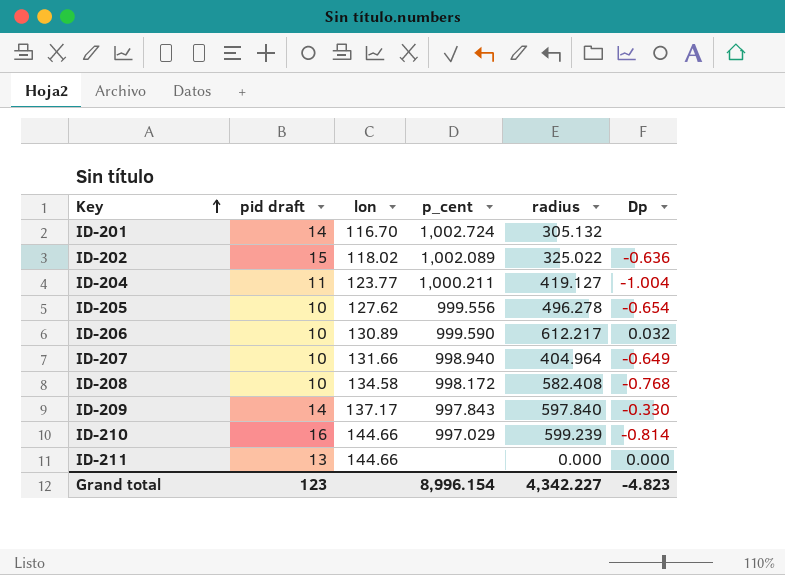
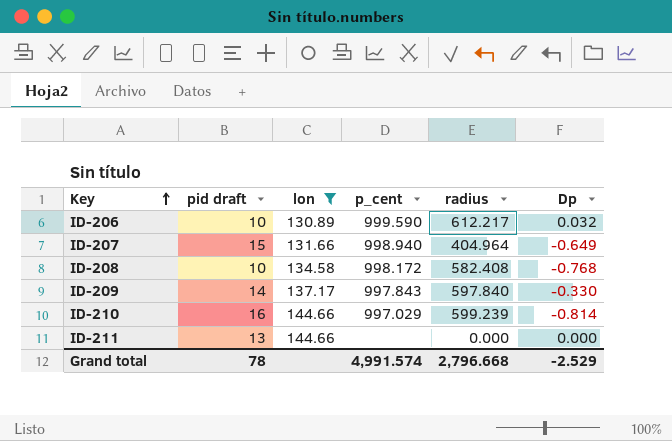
filter: none -> lon >= 130.89
ID-207 | pid draft: 10 -> 15
Grand total | pid draft: 123 -> 78
Grand total | p_cent: 8,996.154 -> 4,991.574
Grand total | radius: 4,342.227 -> 2,796.668
Grand total | Dp: -4.823 -> -2.529

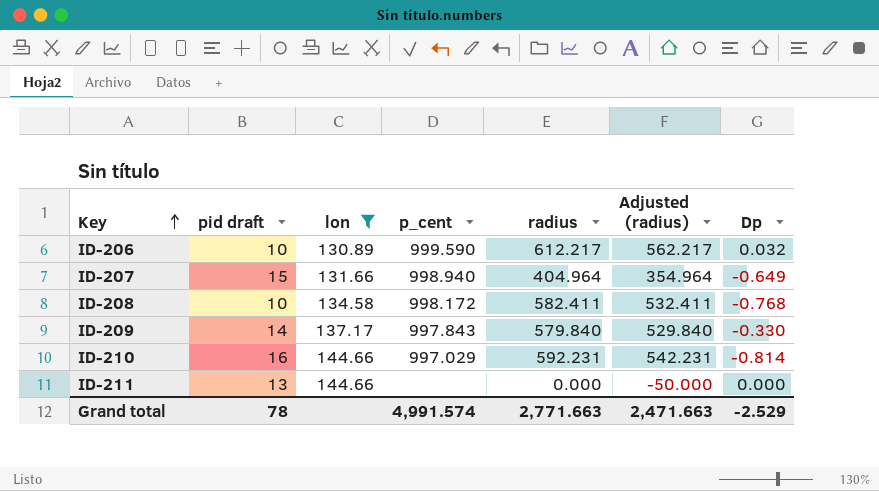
column Adjusted (radius) | formula: none -> [radius] - 50
ID-208 | radius: 582.408 -> 582.411
ID-209 | radius: 597.840 -> 579.840
ID-210 | radius: 599.239 -> 592.231
Grand total | radius: 2,796.668 -> 2,771.663

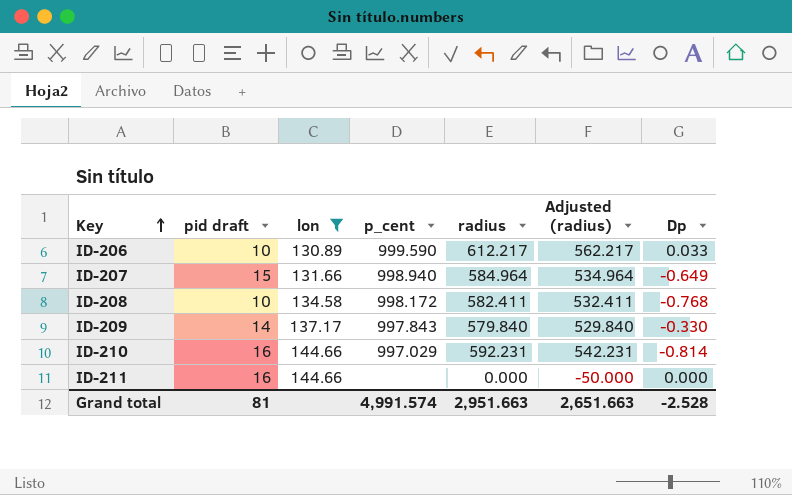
ID-206 | Dp: 0.032 -> 0.033
ID-207 | radius: 404.964 -> 584.964
ID-207 | Adjusted (radius): 354.964 -> 534.964
ID-211 | pid draft: 13 -> 16
Grand total | pid draft: 78 -> 81
Grand total | radius: 2,771.663 -> 2,951.663
Grand total | Adjusted (radius): 2,471.663 -> 2,651.663
Grand total | Dp: -2.529 -> -2.528

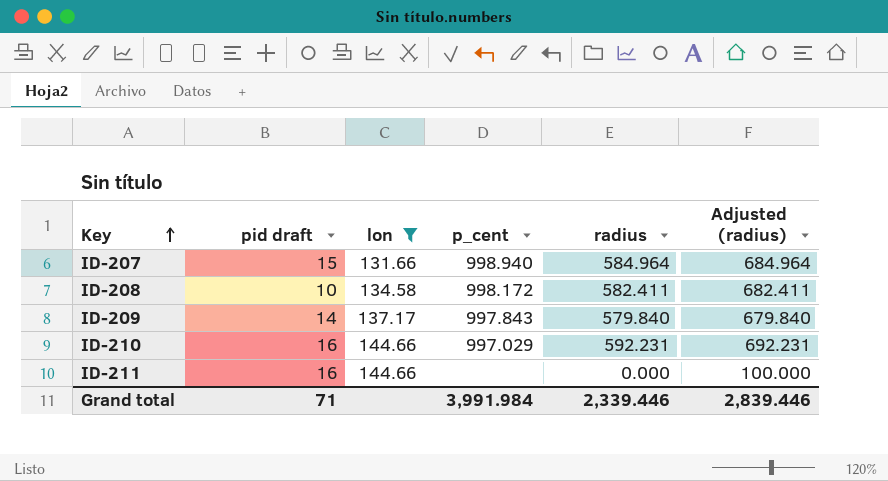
column Dp | position: 7 -> none
column Adjusted (radius) | formula: [radius] - 50 -> [radius] + 100
row ID-206: 10 | 130.89 | 999.590 | 612.217 | 562.217 | 0.033 -> none
Grand total | pid draft: 81 -> 71
Grand total | p_cent: 4,991.574 -> 3,991.984
Grand total | radius: 2,951.663 -> 2,339.446
Grand total | Adjusted (radius): 2,651.663 -> 2,839.446

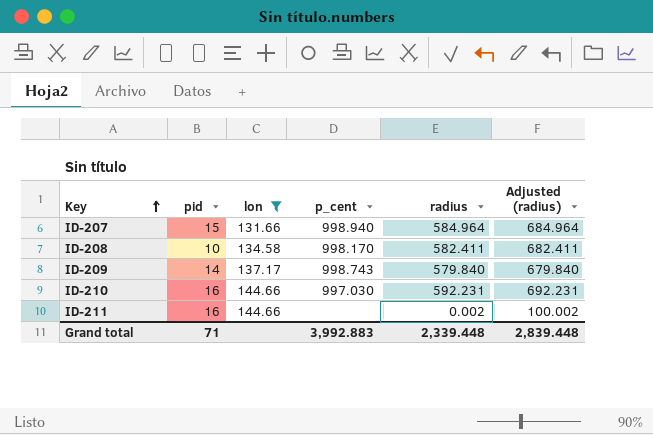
column name: pid draft -> pid
ID-208 | p_cent: 998.172 -> 998.170
ID-209 | p_cent: 997.843 -> 998.743
ID-210 | p_cent: 997.029 -> 997.030
ID-211 | radius: 0.000 -> 0.002
ID-211 | Adjusted (radius): 100.000 -> 100.002
Grand total | p_cent: 3,991.984 -> 3,992.883
Grand total | radius: 2,339.446 -> 2,339.448
Grand total | Adjusted (radius): 2,839.446 -> 2,839.448

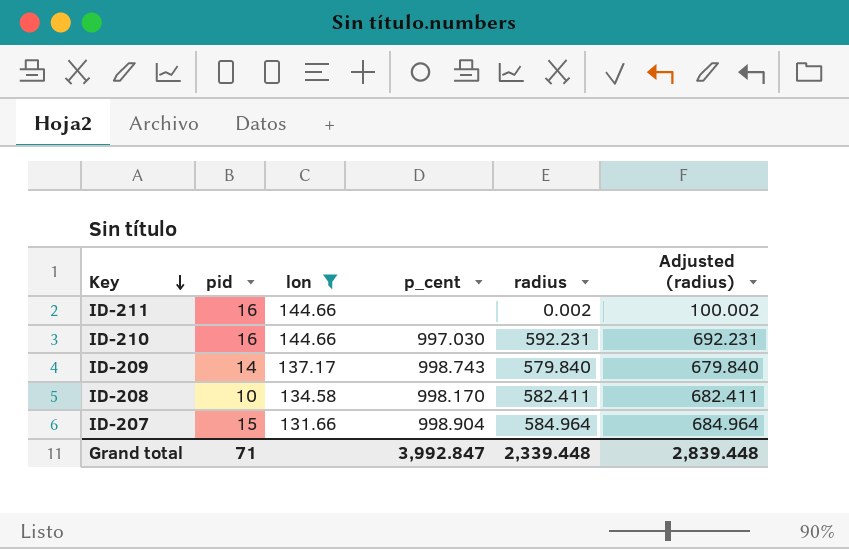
row order: Key ascending -> Key descending
ID-207 | p_cent: 998.940 -> 998.904
Grand total | p_cent: 3,992.883 -> 3,992.847

